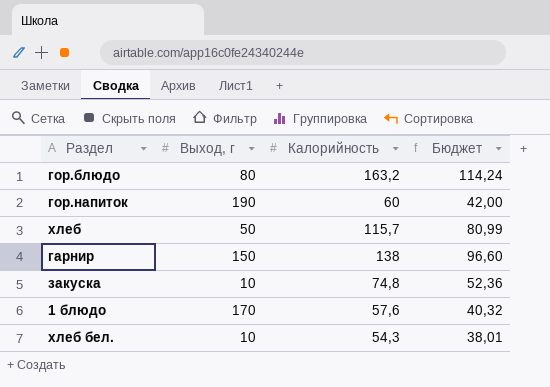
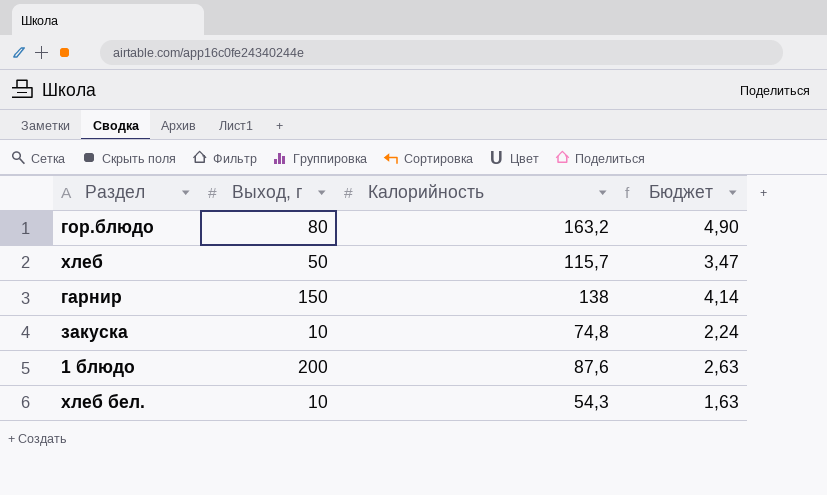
column Бюджет | formula: [Калорийность] * 0,7 -> [Калорийность] * 0,03
row гор.напиток: 190 | 60 | 42,00 -> none
1 блюдо | Выход, г: 170 -> 200
1 блюдо | Калорийность: 57,6 -> 87,6

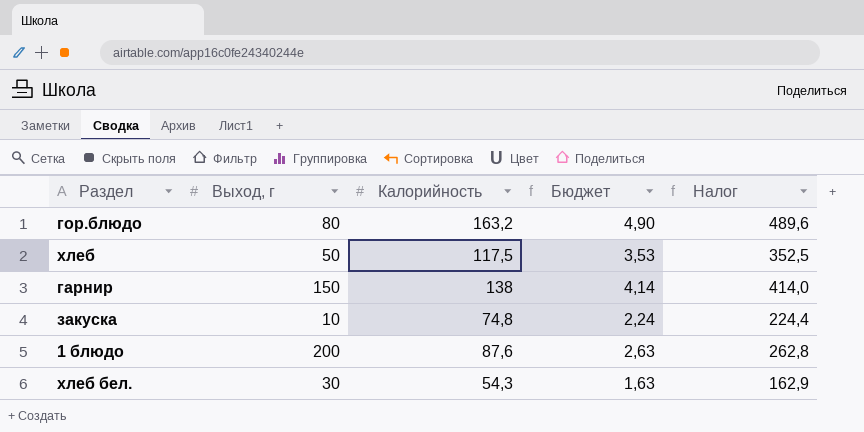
column Налог | formula: none -> [Калорийность] * 3
хлеб | Калорийность: 115,7 -> 117,5
хлеб | Бюджет: 3,47 -> 3,53
хлеб бел. | Выход, г: 10 -> 30

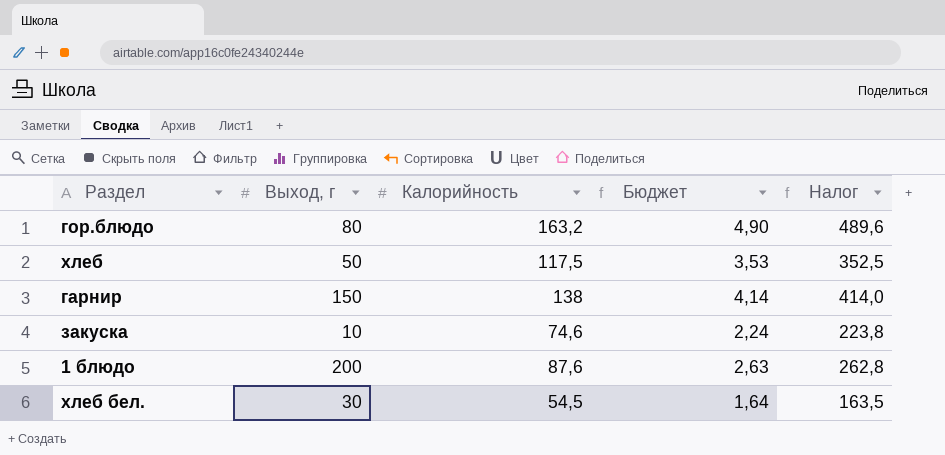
закуска | Калорийность: 74,8 -> 74,6
закуска | Налог: 224,4 -> 223,8
хлеб бел. | Калорийность: 54,3 -> 54,5
хлеб бел. | Бюджет: 1,63 -> 1,64
хлеб бел. | Налог: 162,9 -> 163,5

